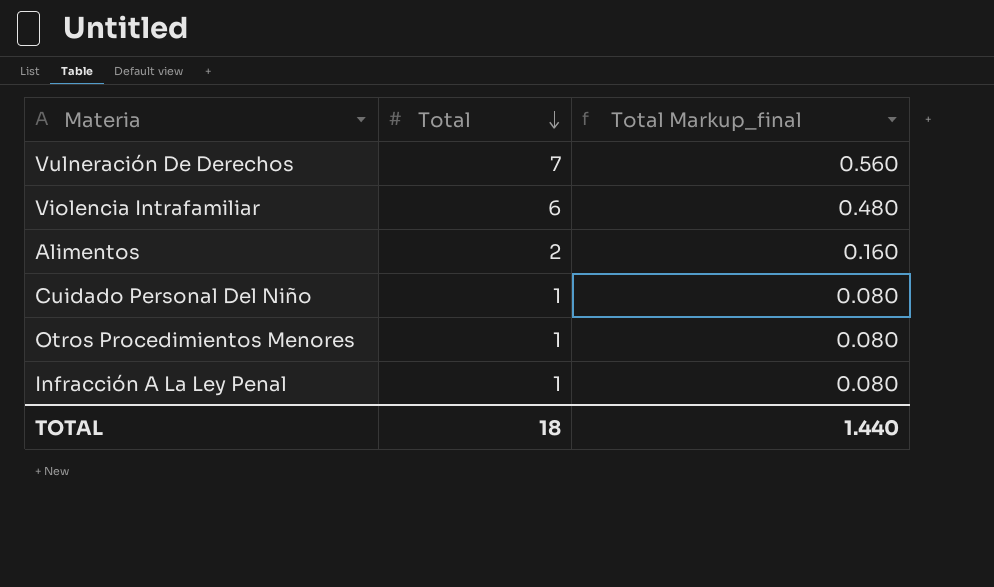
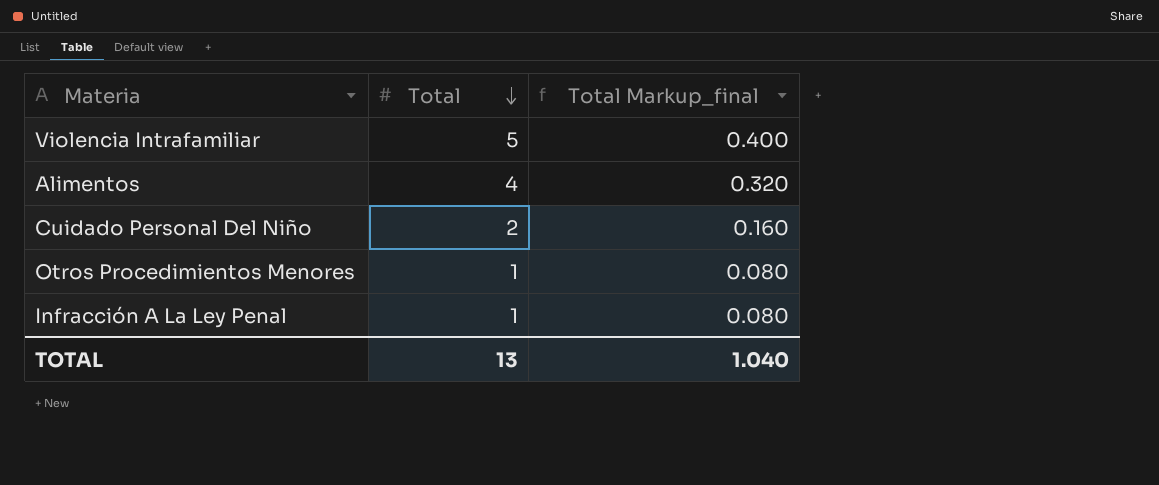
row Vulneración De Derechos: 7 | 0.560 -> none
Violencia Intrafamiliar | Total: 6 -> 5
Violencia Intrafamiliar | Total Markup_final: 0.480 -> 0.400
Alimentos | Total: 2 -> 4
Alimentos | Total Markup_final: 0.160 -> 0.320
Cuidado Personal Del Niño | Total: 1 -> 2
Cuidado Personal Del Niño | Total Markup_final: 0.080 -> 0.160
TOTAL | Total: 18 -> 13
TOTAL | Total Markup_final: 1.440 -> 1.040

